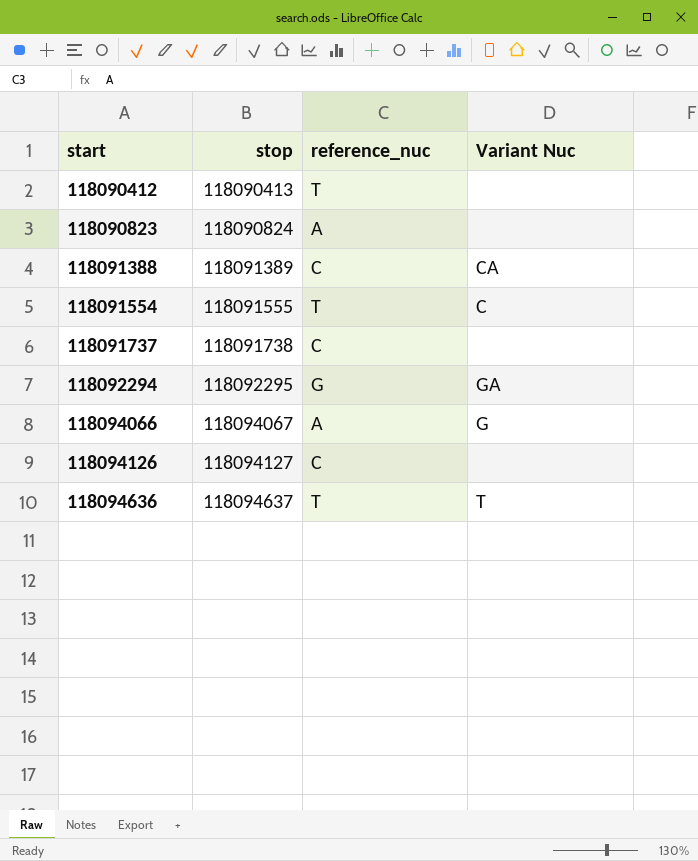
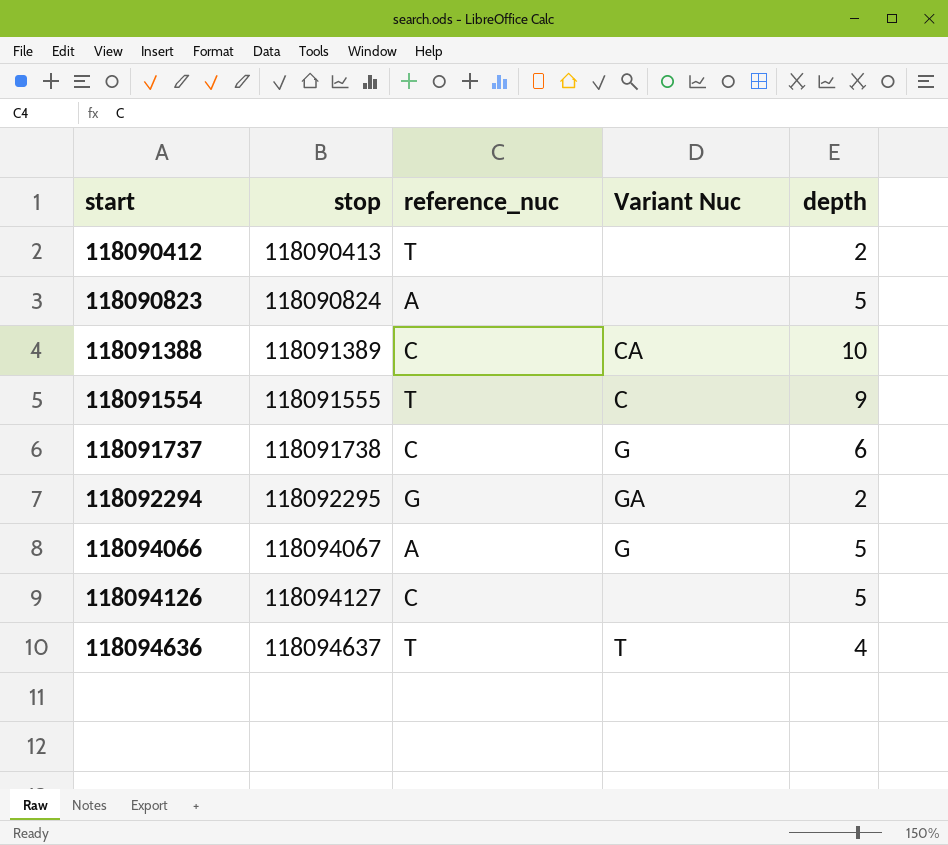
column depth | position: none -> 5
118091737 | Variant Nuc: none -> G

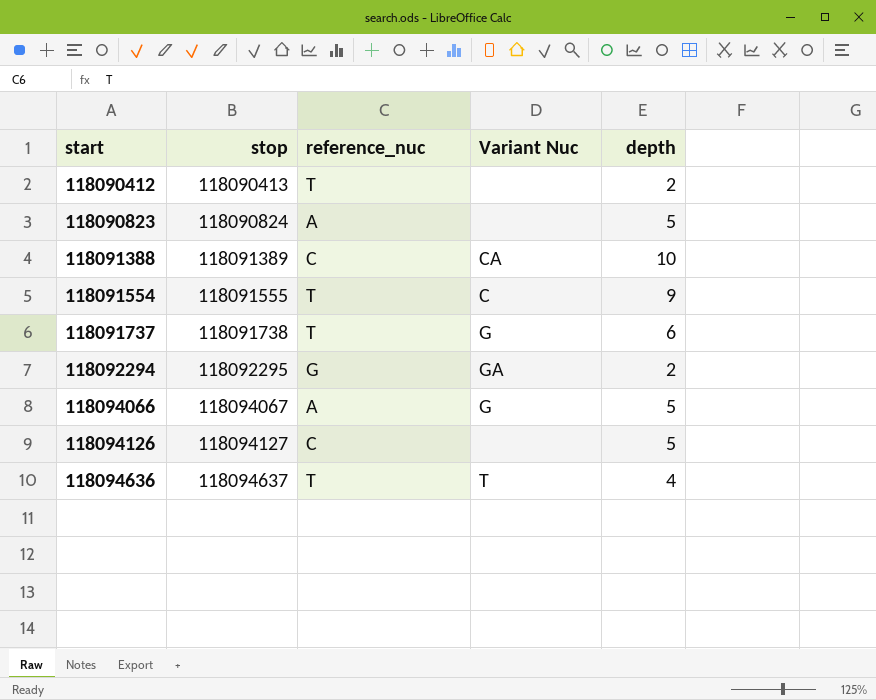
118091737 | reference_nuc: C -> T

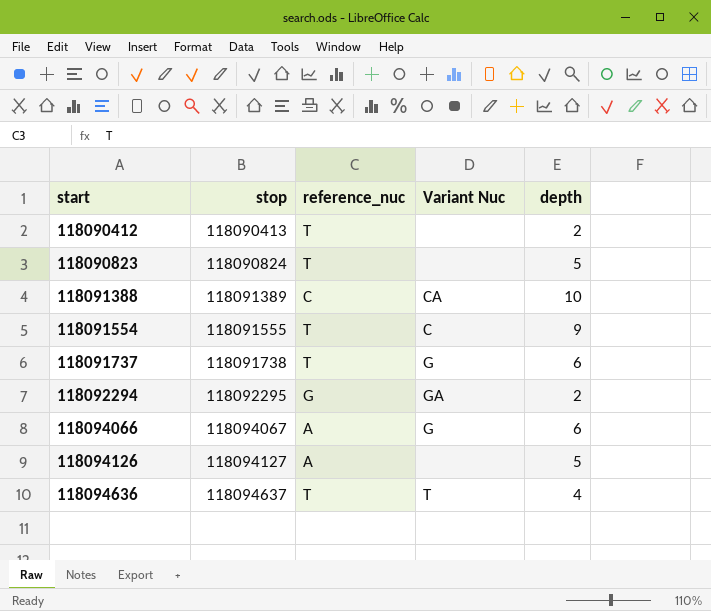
118090823 | reference_nuc: A -> T
118094066 | depth: 5 -> 6
118094126 | reference_nuc: C -> A

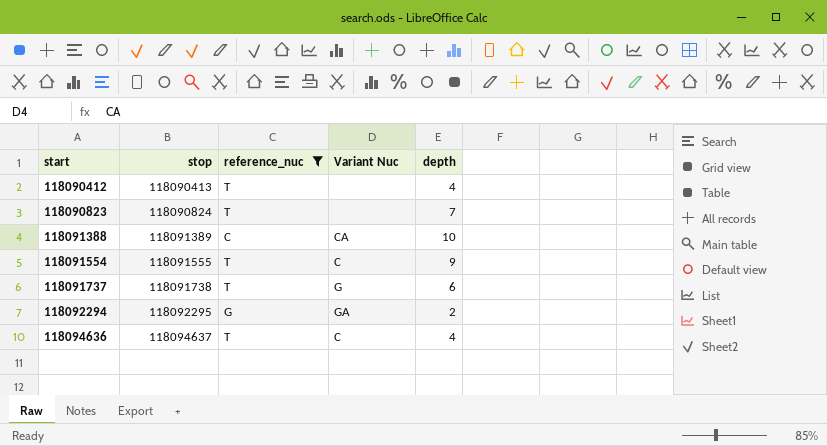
filter: none -> reference_nuc != A
118090412 | depth: 2 -> 4
118090823 | depth: 5 -> 7
118094636 | Variant Nuc: T -> C

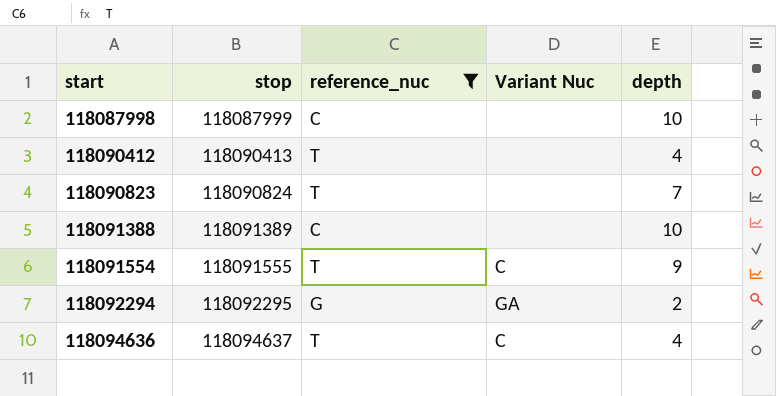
row 118091737: 118091738 | T | G | 6 -> none
row 118087998: none -> 118087999 | C | none | 10
118091388 | Variant Nuc: CA -> none

